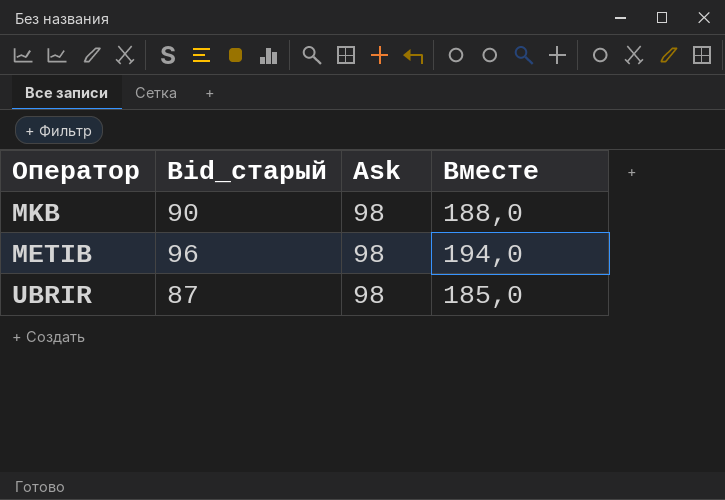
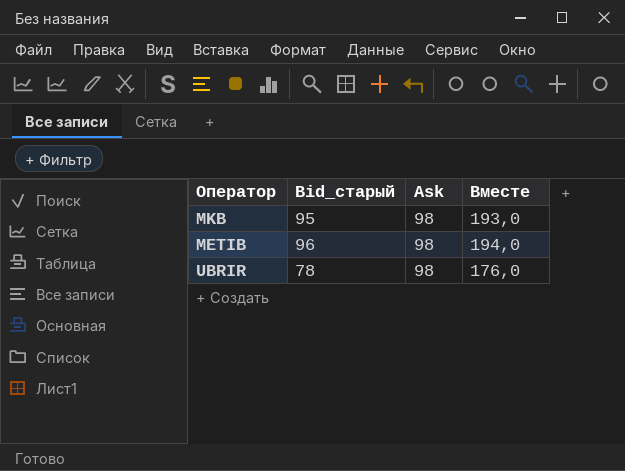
MKB | Bid_старый: 90 -> 95
MKB | Вместе: 188,0 -> 193,0
UBRIR | Bid_старый: 87 -> 78
UBRIR | Вместе: 185,0 -> 176,0

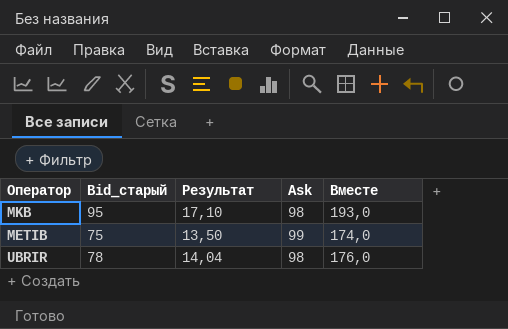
column Результат | formula: none -> [Bid_старый] * 0,18
METIB | Bid_старый: 96 -> 75
METIB | Ask: 98 -> 99
METIB | Вместе: 194,0 -> 174,0

